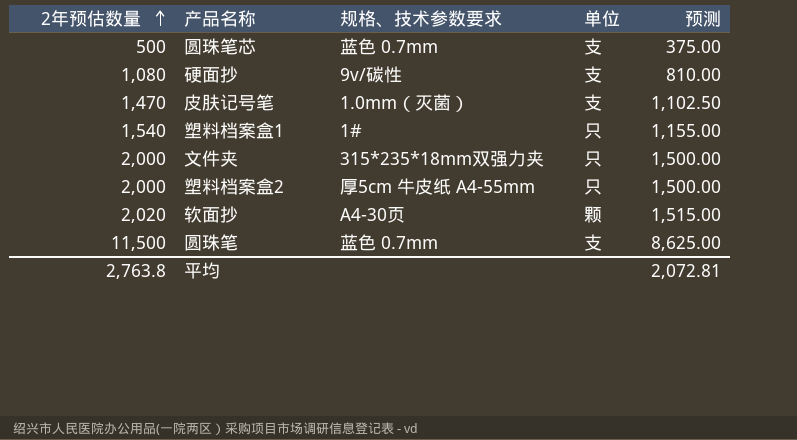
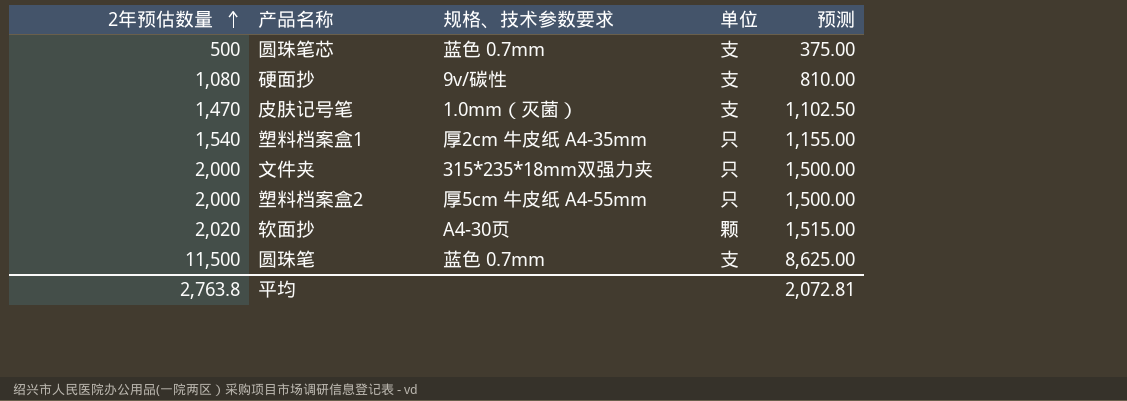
塑料档案盒1 | 规格、技术参数要求: 1# -> 厚2cm 牛皮纸 A4-35mm

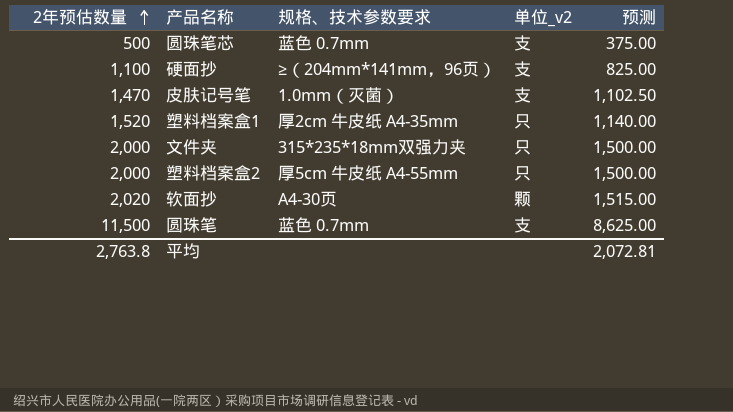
column name: 单位 -> 单位_v2
硬面抄 | 2年预估数量: 1,080 -> 1,100
硬面抄 | 规格、技术参数要求: 9v/碳性 -> ≥（204mm*141mm，96页）
硬面抄 | 预测: 810.00 -> 825.00
塑料档案盒1 | 2年预估数量: 1,540 -> 1,520
塑料档案盒1 | 预测: 1,155.00 -> 1,140.00

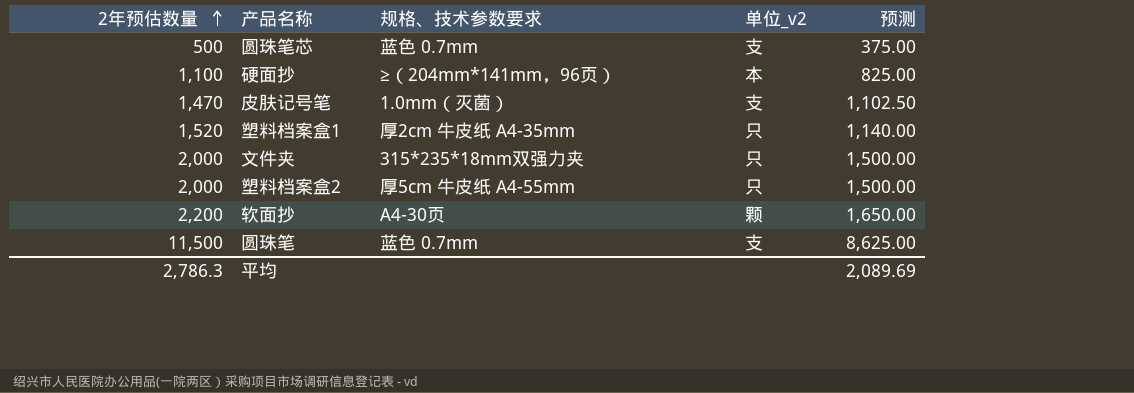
硬面抄 | 单位_v2: 支 -> 本
软面抄 | 2年预估数量: 2,020 -> 2,200
软面抄 | 预测: 1,515.00 -> 1,650.00
平均 | 2年预估数量: 2,763.8 -> 2,786.3
平均 | 预测: 2,072.81 -> 2,089.69

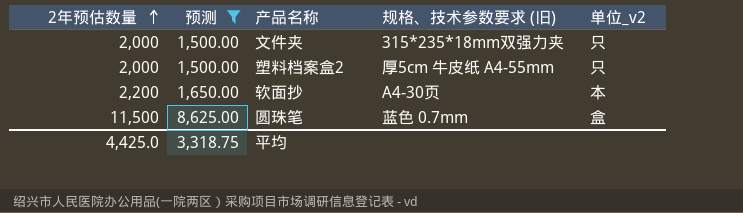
filter: none -> 预测 >= 1,500.00
column 预测 | position: 5 -> 2
column name: 规格、技术参数要求 -> 规格、技术参数要求 (旧)
软面抄 | 单位_v2: 颗 -> 本
圆珠笔 | 单位_v2: 支 -> 盒
平均 | 2年预估数量: 2,786.3 -> 4,425.0
平均 | 预测: 2,089.69 -> 3,318.75

